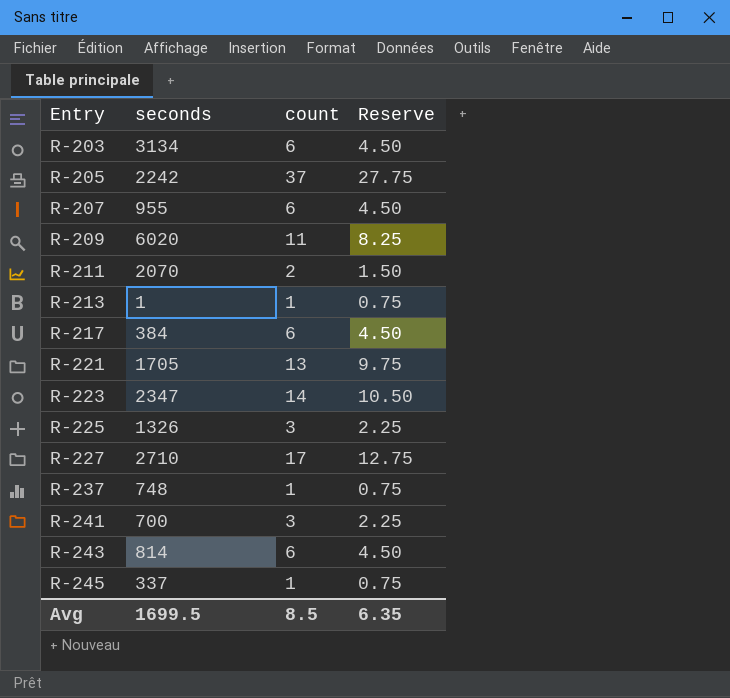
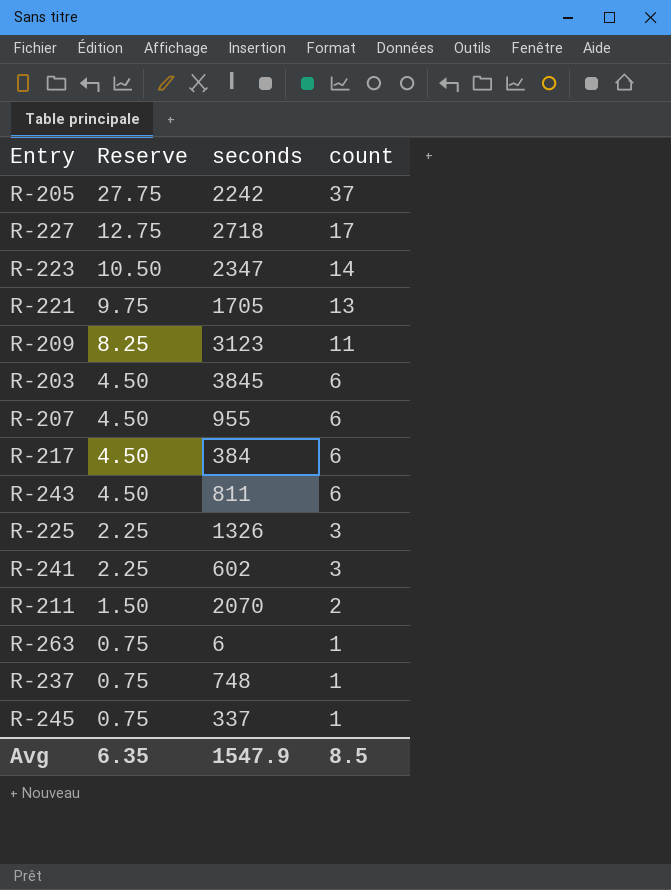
row order: Entry ascending -> Reserve descending
column Reserve | position: 4 -> 2
row R-213: 1 | 1 | 0.75 -> none
R-227 | seconds: 2710 -> 2718
R-209 | seconds: 6020 -> 3123
R-203 | seconds: 3134 -> 3845
R-243 | seconds: 814 -> 811
R-241 | seconds: 700 -> 602
row R-263: none -> 0.75 | 6 | 1
Avg | seconds: 1699.5 -> 1547.9

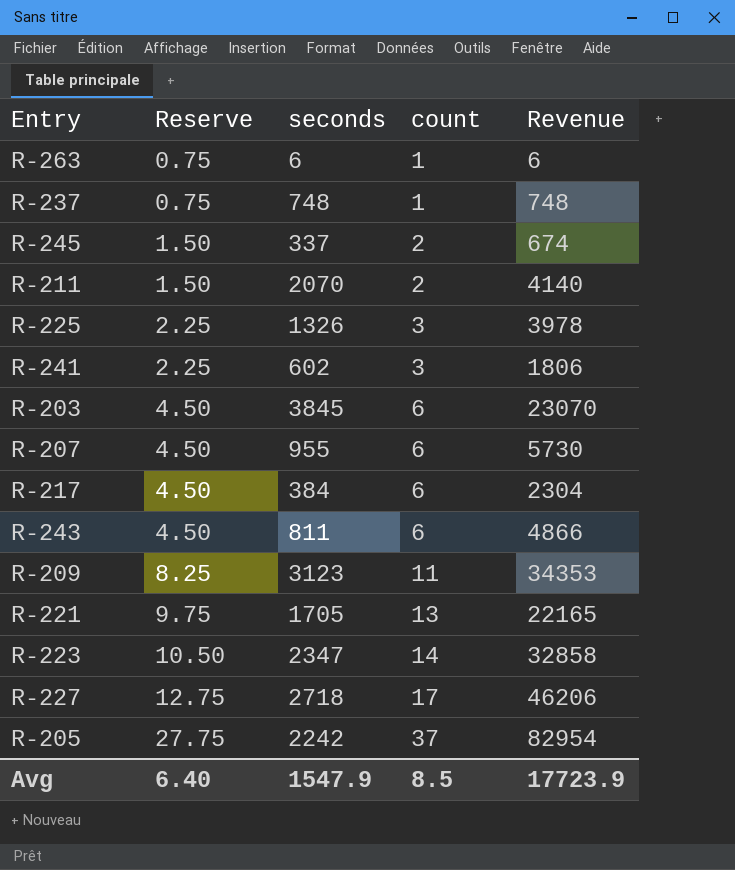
row order: Reserve descending -> Reserve ascending
column Revenue | formula: none -> [seconds] * [count]
R-245 | Reserve: 0.75 -> 1.50
R-245 | count: 1 -> 2
Avg | Reserve: 6.35 -> 6.40

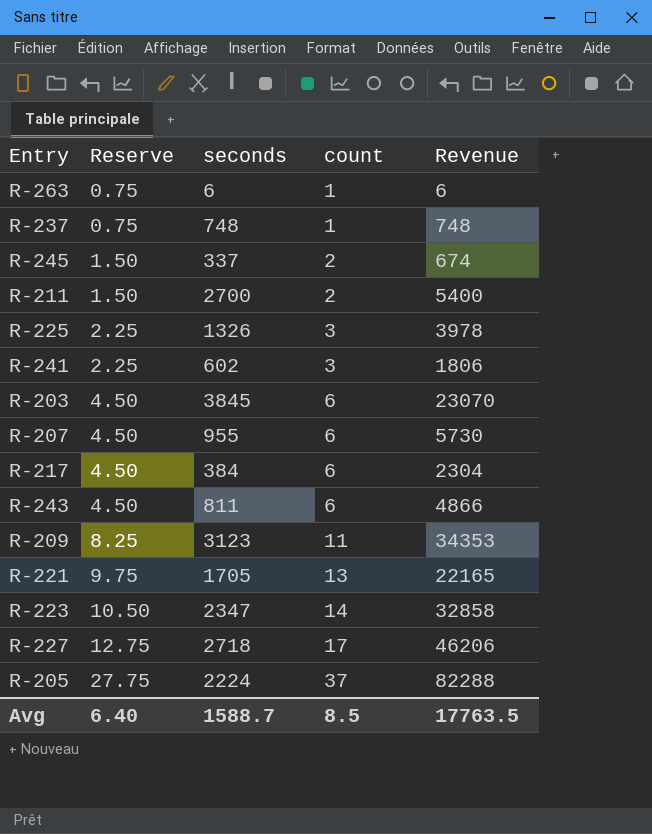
R-211 | seconds: 2070 -> 2700
R-211 | Revenue: 4140 -> 5400
R-205 | seconds: 2242 -> 2224
R-205 | Revenue: 82954 -> 82288
Avg | seconds: 1547.9 -> 1588.7
Avg | Revenue: 17723.9 -> 17763.5

